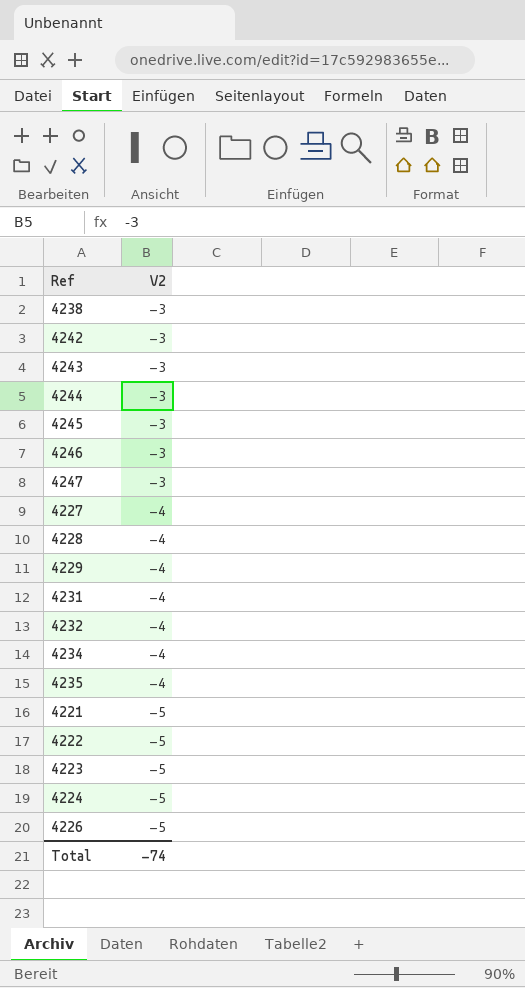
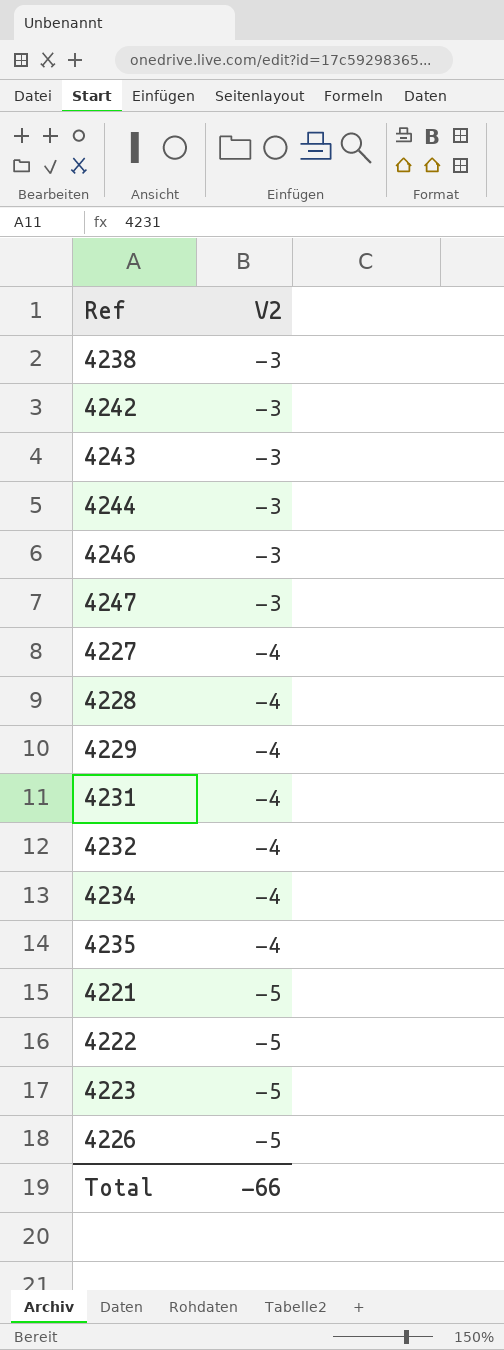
row 4245: -3 -> none
row 4224: -5 -> none
Total | V2: -74 -> -66

